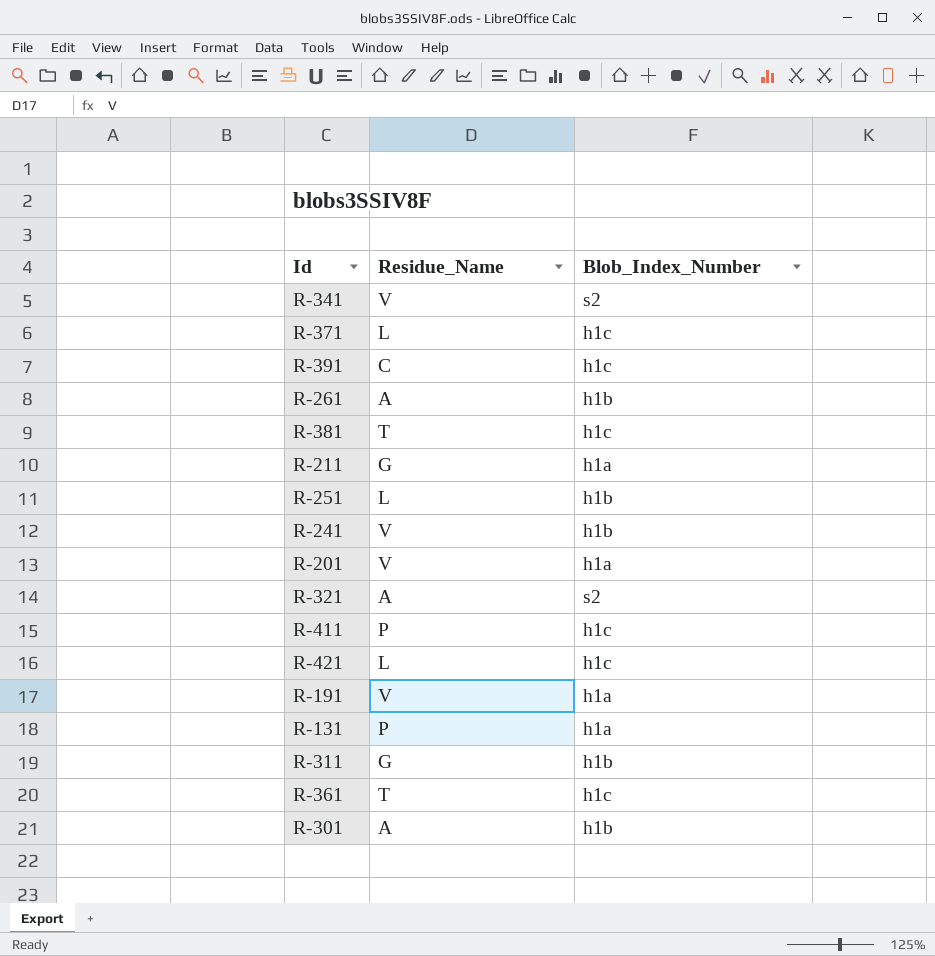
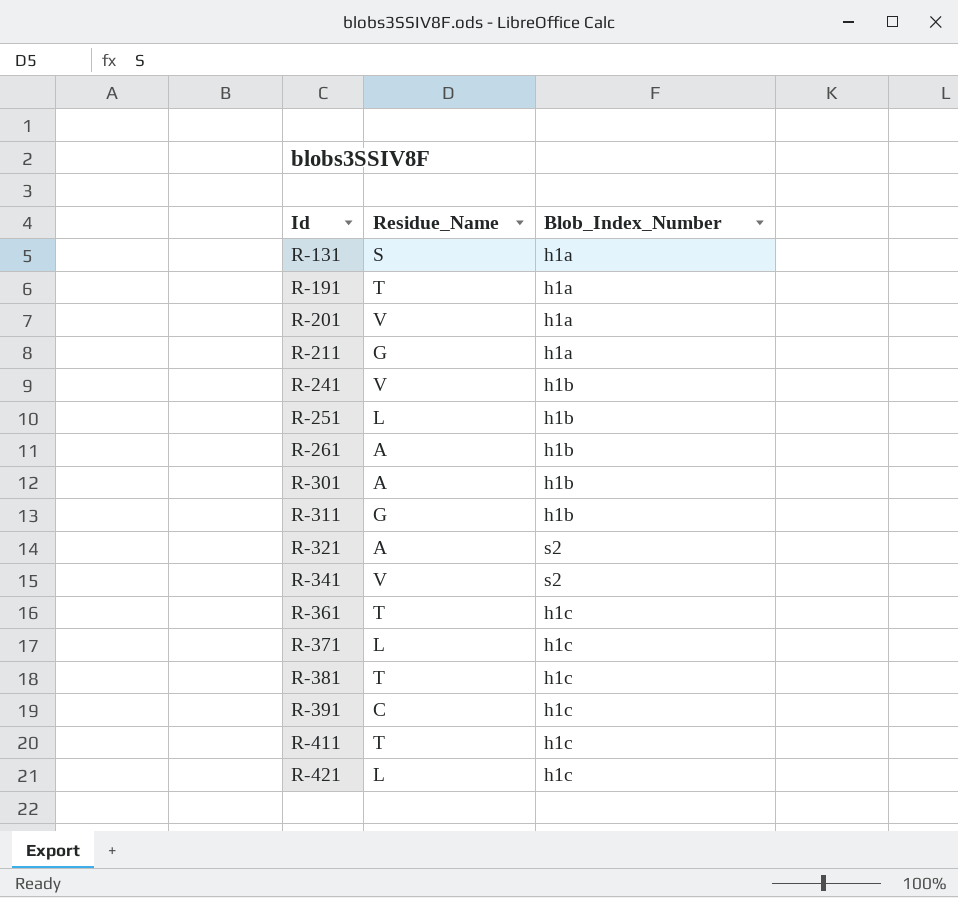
row order: none -> Id ascending
R-131 | Residue_Name: P -> S
R-191 | Residue_Name: V -> T
R-411 | Residue_Name: P -> T

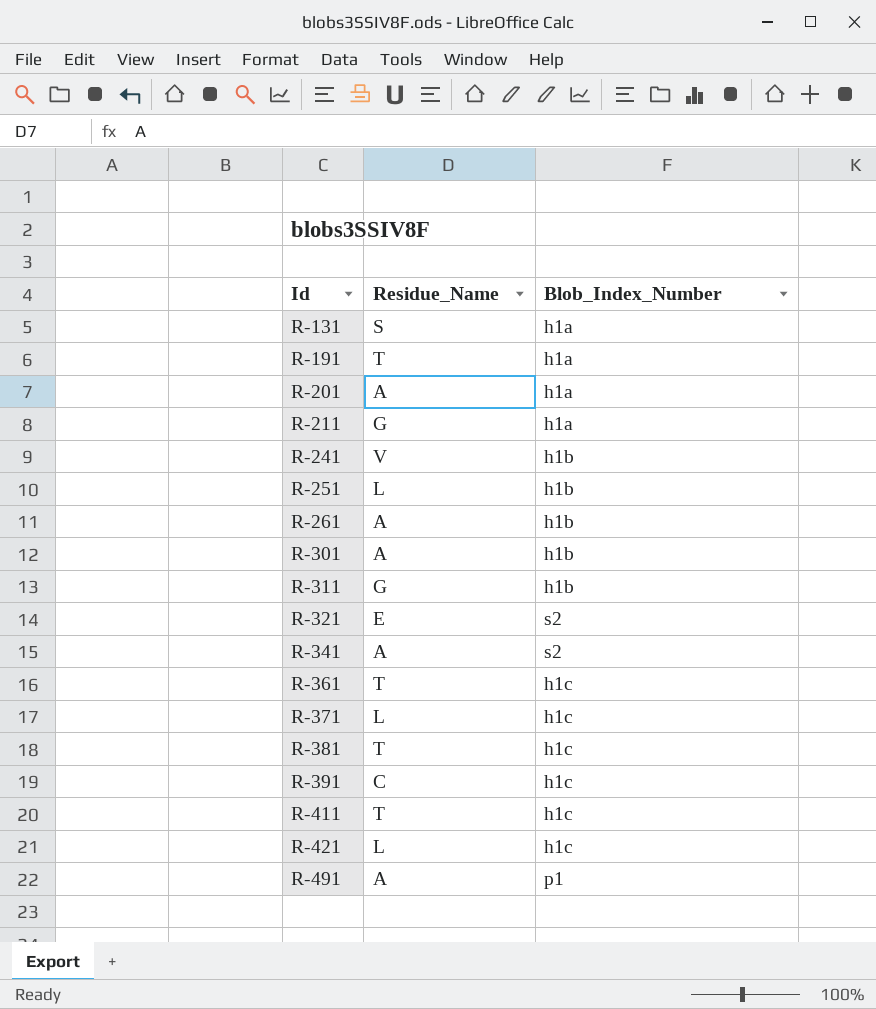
R-201 | Residue_Name: V -> A
R-321 | Residue_Name: A -> E
R-341 | Residue_Name: V -> A
row R-491: none -> A | p1

